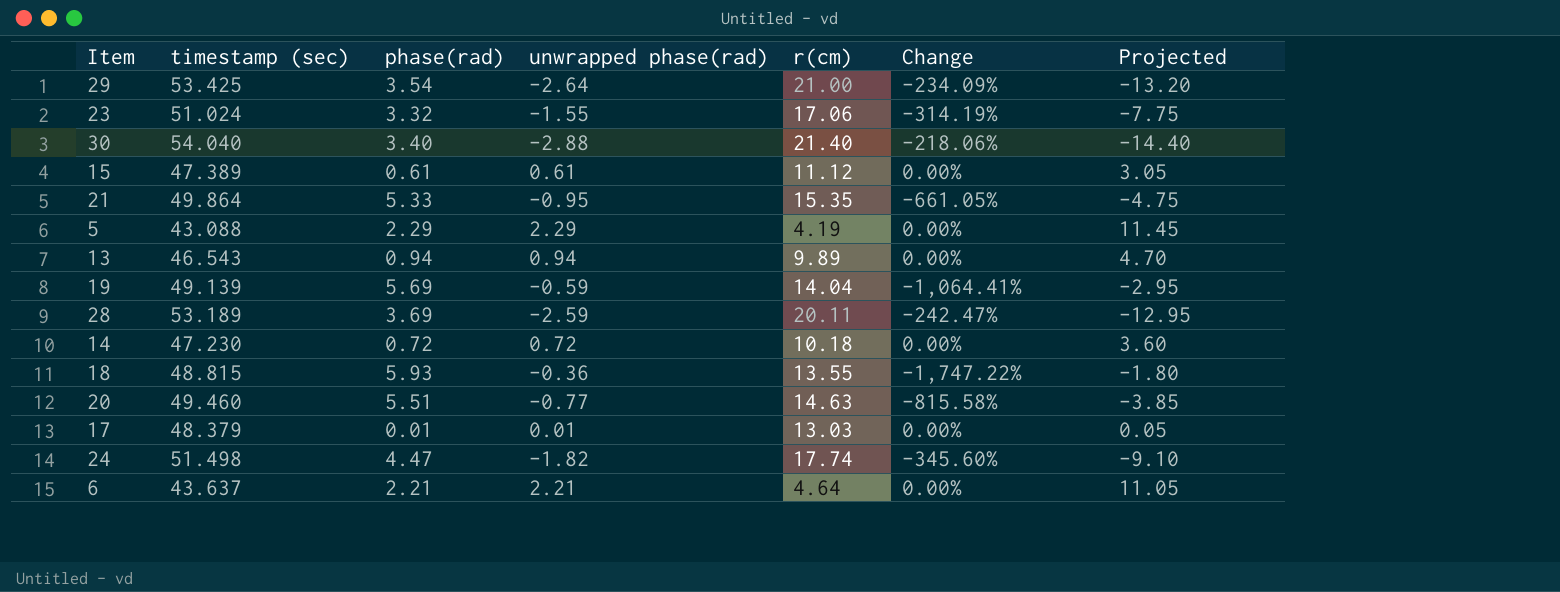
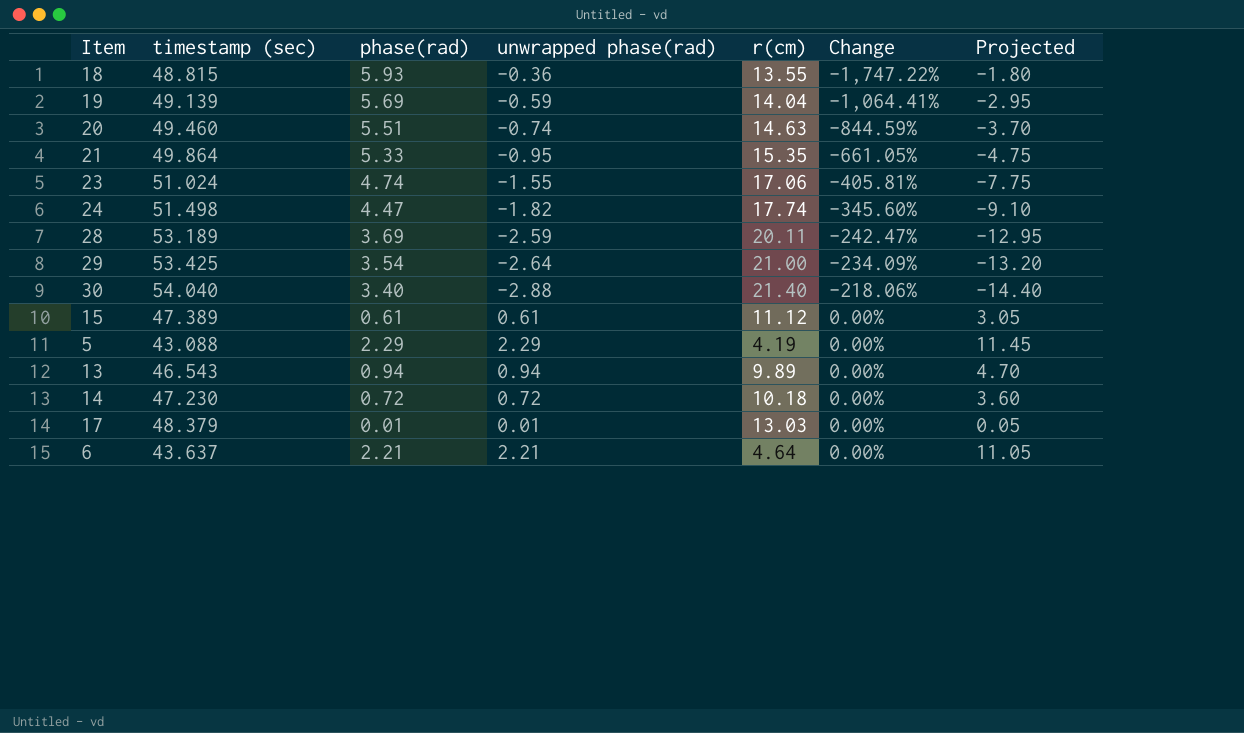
row order: none -> Change ascending
20 | unwrapped phase(rad): -0.77 -> -0.74
20 | Change: -815.58% -> -844.59%
20 | Projected: -3.85 -> -3.70
23 | phase(rad): 3.32 -> 4.74
23 | Change: -314.19% -> -405.81%

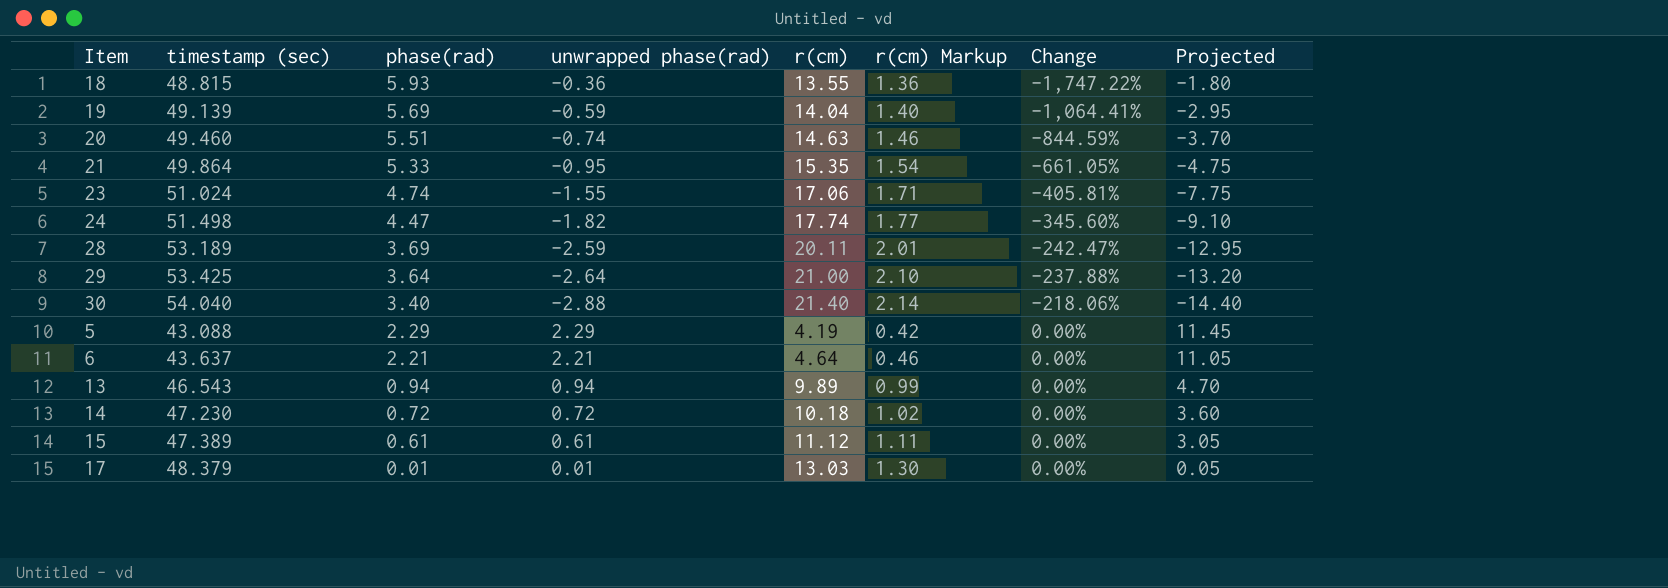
row order: Change ascending -> phase(rad) descending
column r(cm) Markup | formula: none -> [r(cm)] * 0.1
29 | phase(rad): 3.54 -> 3.64
29 | Change: -234.09% -> -237.88%

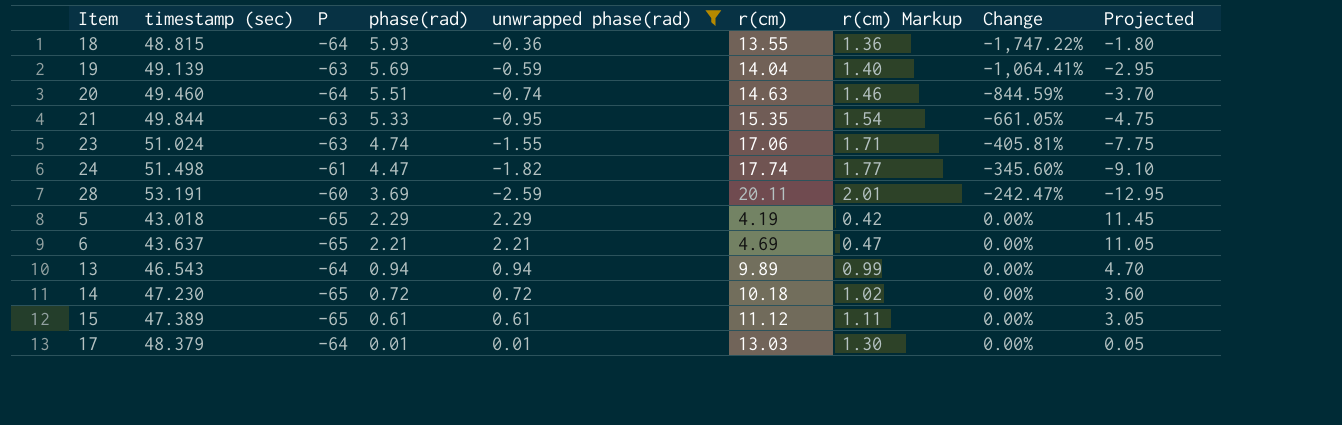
filter: none -> unwrapped phase(rad) >= -2.59
column P | position: none -> 3
21 | timestamp (sec): 49.864 -> 49.844
28 | timestamp (sec): 53.189 -> 53.191
5 | timestamp (sec): 43.088 -> 43.018
6 | r(cm): 4.64 -> 4.69
6 | r(cm) Markup: 0.46 -> 0.47

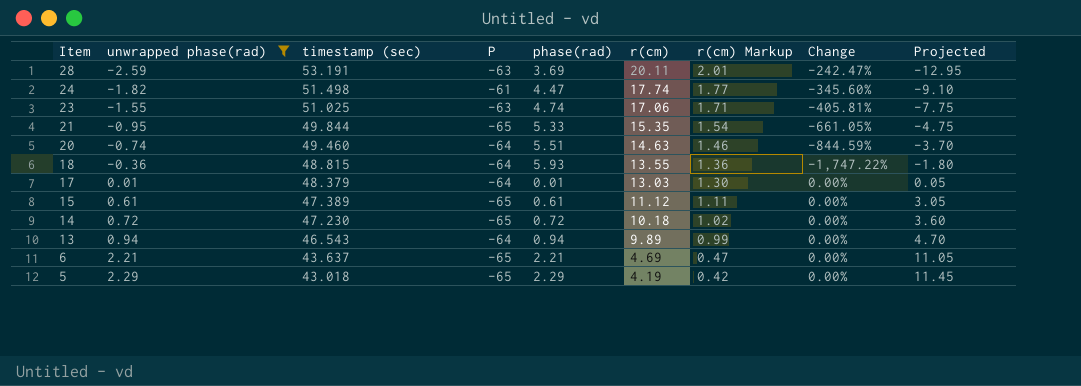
row order: phase(rad) descending -> Item descending
column unwrapped phase(rad) | position: 5 -> 2
row 19: 49.139 | -63 | 5.69 | -0.59 | 14.04 | 1.40 | -1,064.41% | -2.95 -> none
28 | P: -60 -> -63
23 | timestamp (sec): 51.024 -> 51.025
21 | P: -63 -> -65

